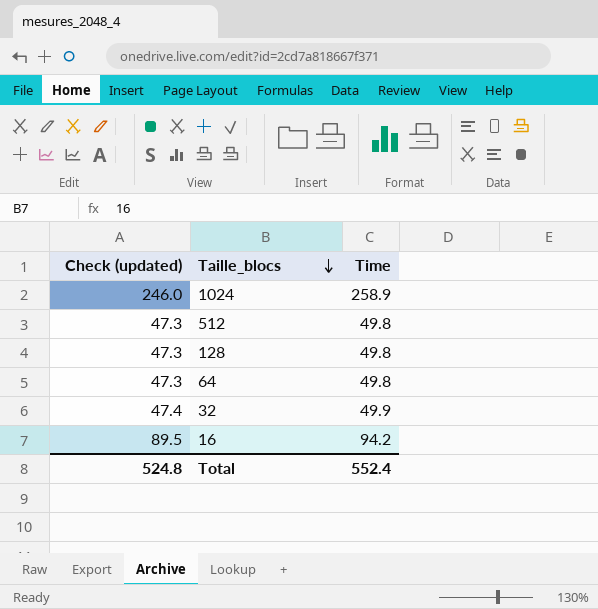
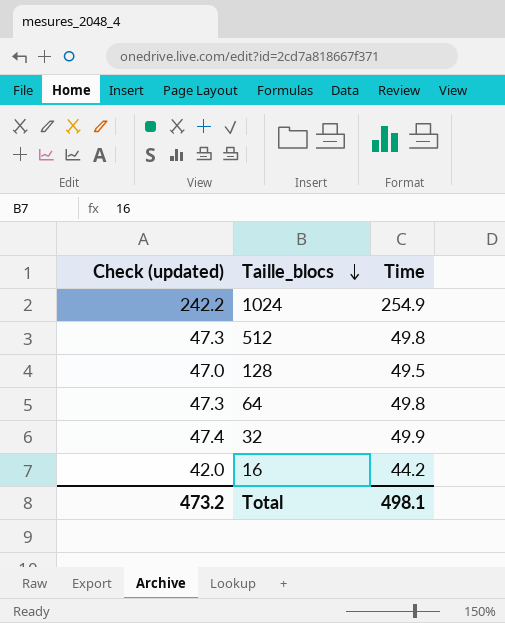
1024 | Check (updated): 246.0 -> 242.2
1024 | Time: 258.9 -> 254.9
128 | Check (updated): 47.3 -> 47.0
128 | Time: 49.8 -> 49.5
16 | Check (updated): 89.5 -> 42.0
16 | Time: 94.2 -> 44.2
Total | Check (updated): 524.8 -> 473.2
Total | Time: 552.4 -> 498.1

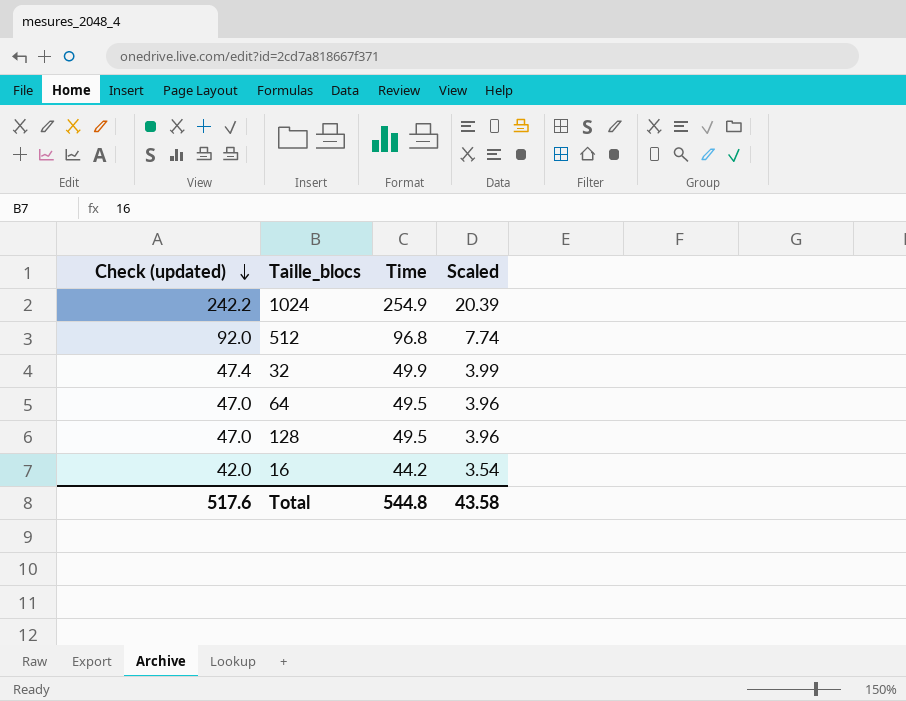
row order: Taille_blocs descending -> Check (updated) descending
column Scaled | formula: none -> [Time] * 0.08
512 | Check (updated): 47.3 -> 92.0
512 | Time: 49.8 -> 96.8
64 | Check (updated): 47.3 -> 47.0
64 | Time: 49.8 -> 49.5
Total | Check (updated): 473.2 -> 517.6
Total | Time: 498.1 -> 544.8

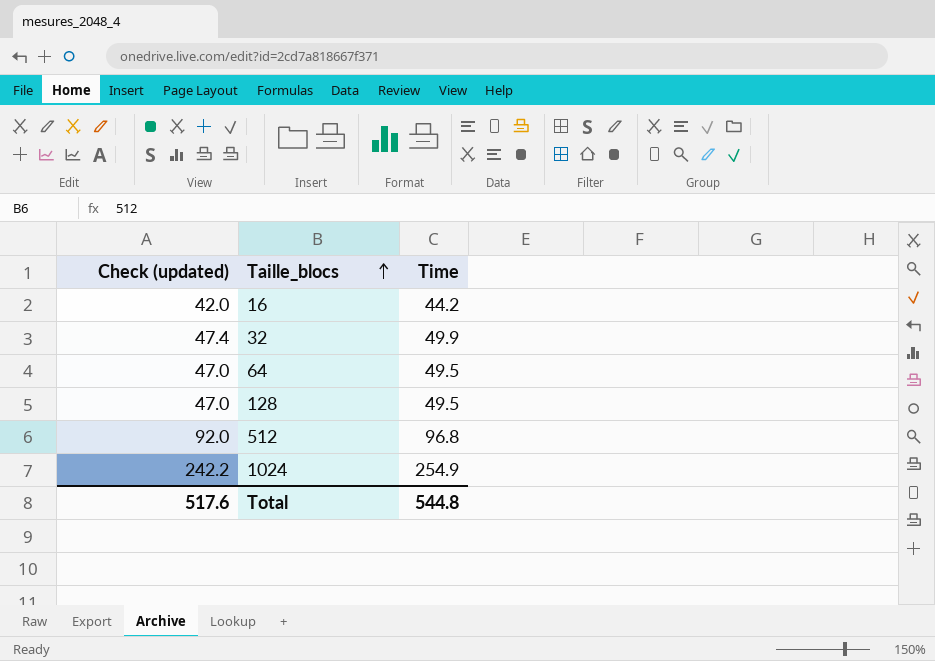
row order: Check (updated) descending -> Taille_blocs ascending
column Scaled | formula: [Time] * 0.08 -> none

